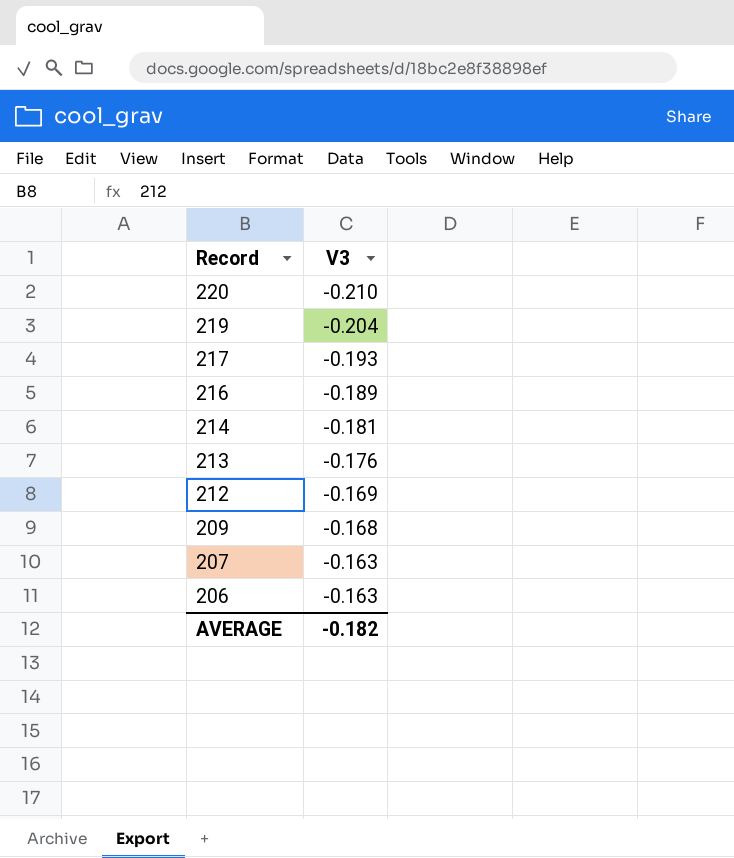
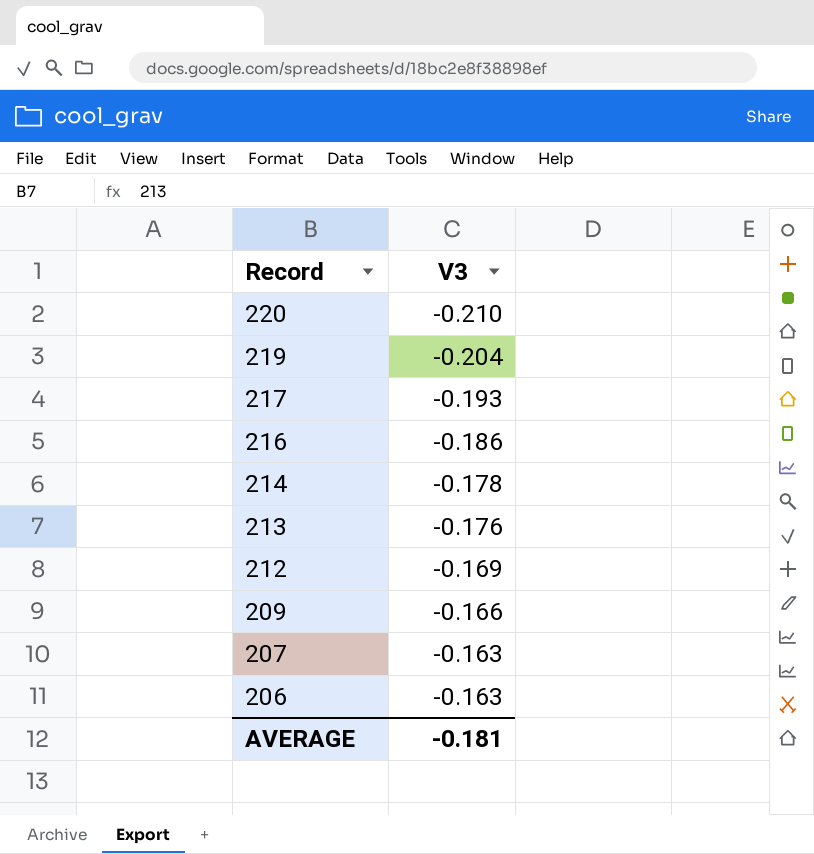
216 | V3: -0.189 -> -0.186
214 | V3: -0.181 -> -0.178
209 | V3: -0.168 -> -0.166
AVERAGE | V3: -0.182 -> -0.181

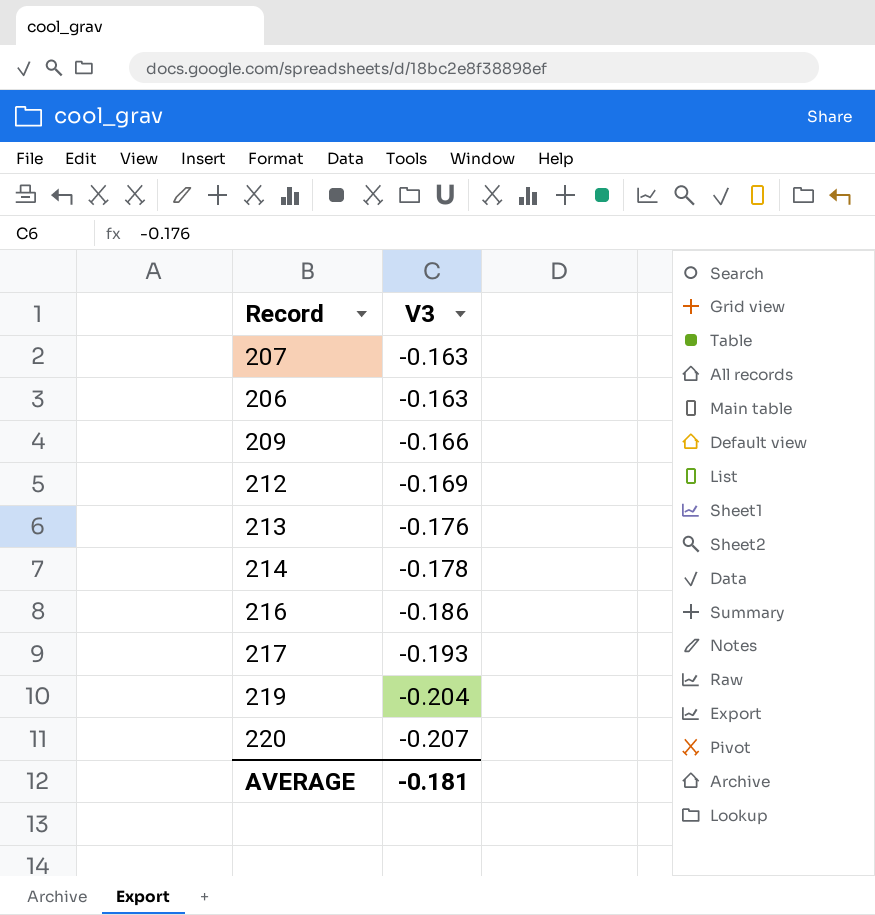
row order: Record descending -> V3 descending
220 | V3: -0.210 -> -0.207

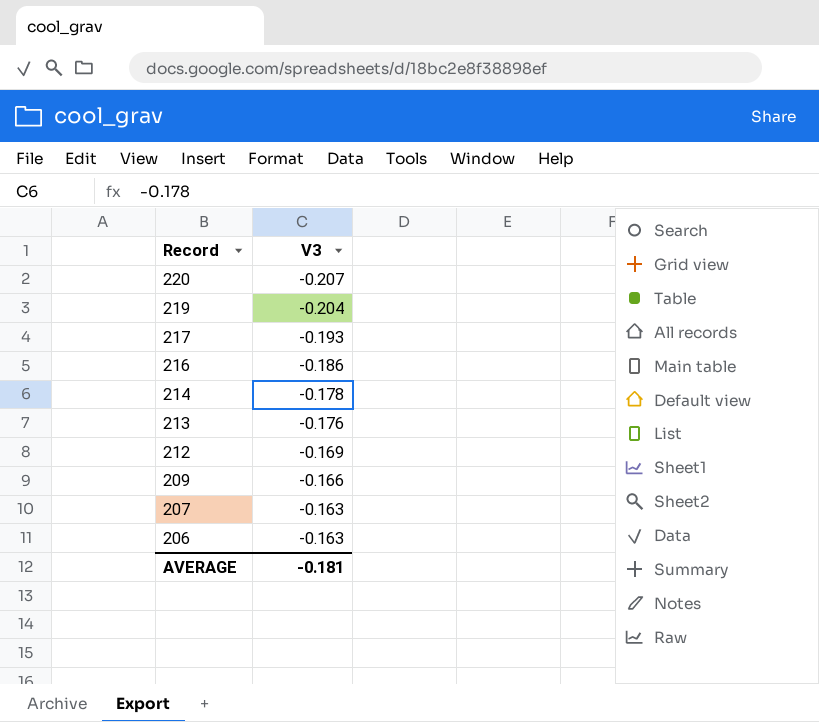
row order: V3 descending -> Record descending

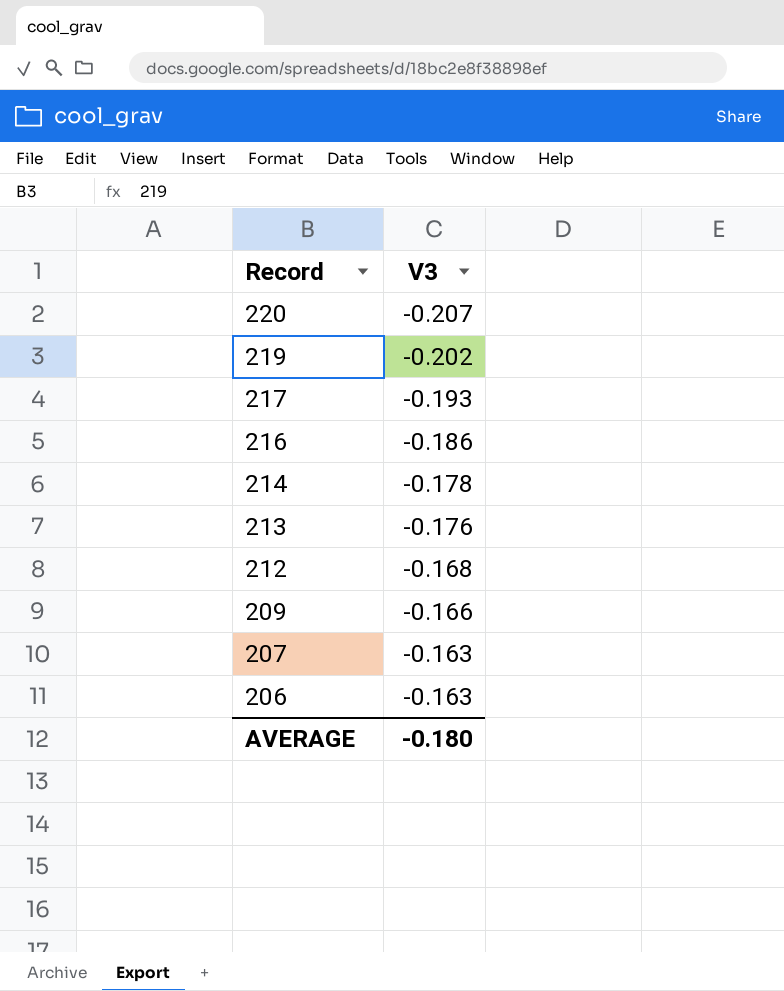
219 | V3: -0.204 -> -0.202
212 | V3: -0.169 -> -0.168
AVERAGE | V3: -0.181 -> -0.180

